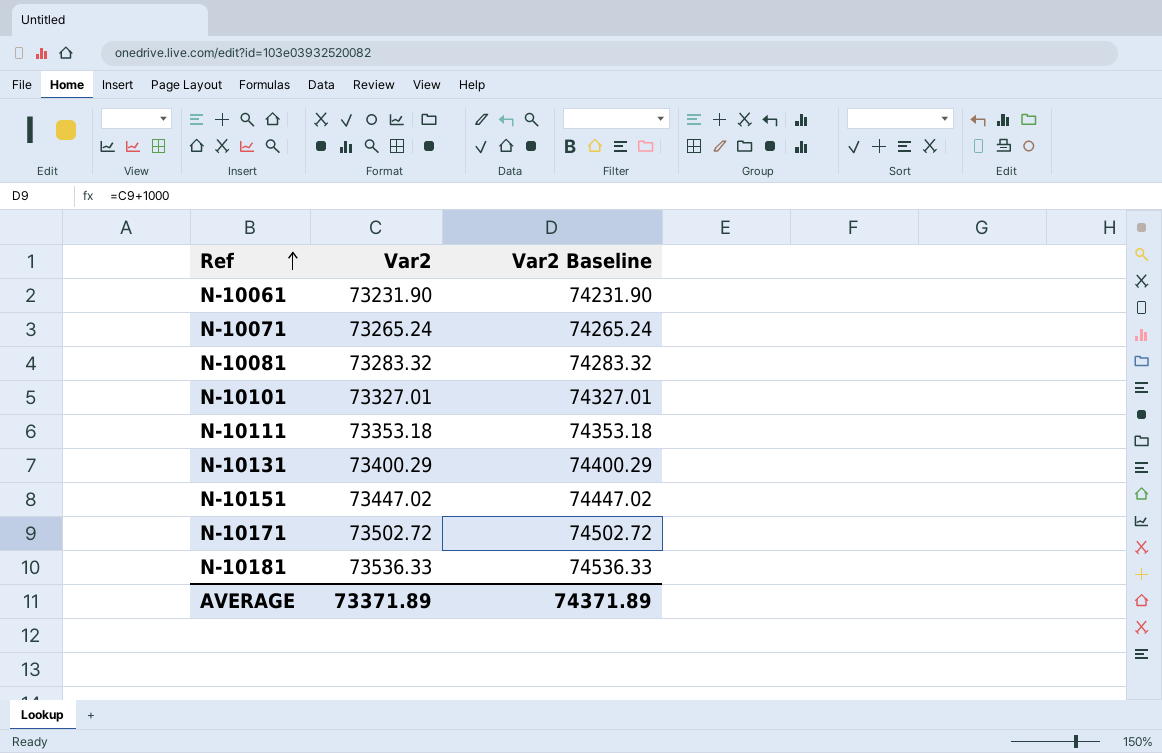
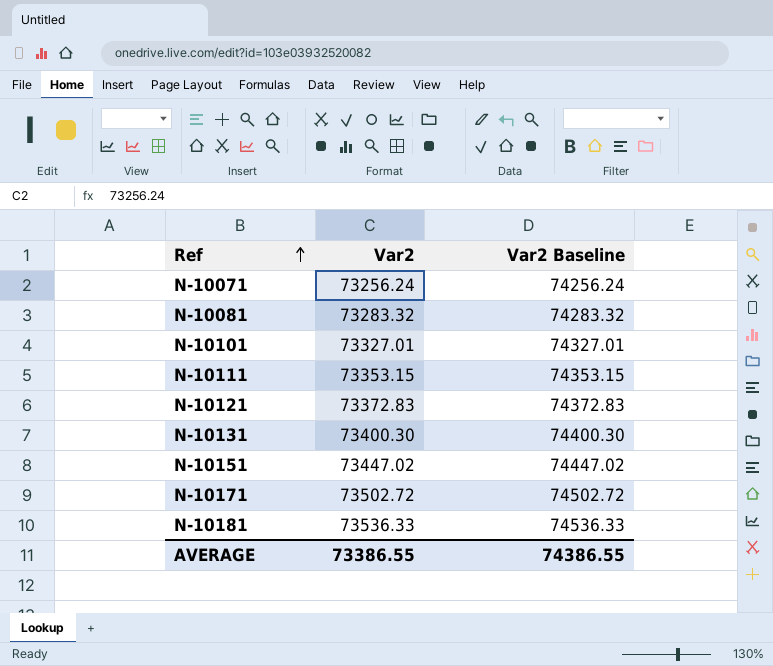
row N-10061: 73231.90 | 74231.90 -> none
N-10071 | Var2: 73265.24 -> 73256.24
N-10071 | Var2 Baseline: 74265.24 -> 74256.24
N-10111 | Var2: 73353.18 -> 73353.15
N-10111 | Var2 Baseline: 74353.18 -> 74353.15
row N-10121: none -> 73372.83 | 74372.83
N-10131 | Var2: 73400.29 -> 73400.30
N-10131 | Var2 Baseline: 74400.29 -> 74400.30
AVERAGE | Var2: 73371.89 -> 73386.55
AVERAGE | Var2 Baseline: 74371.89 -> 74386.55

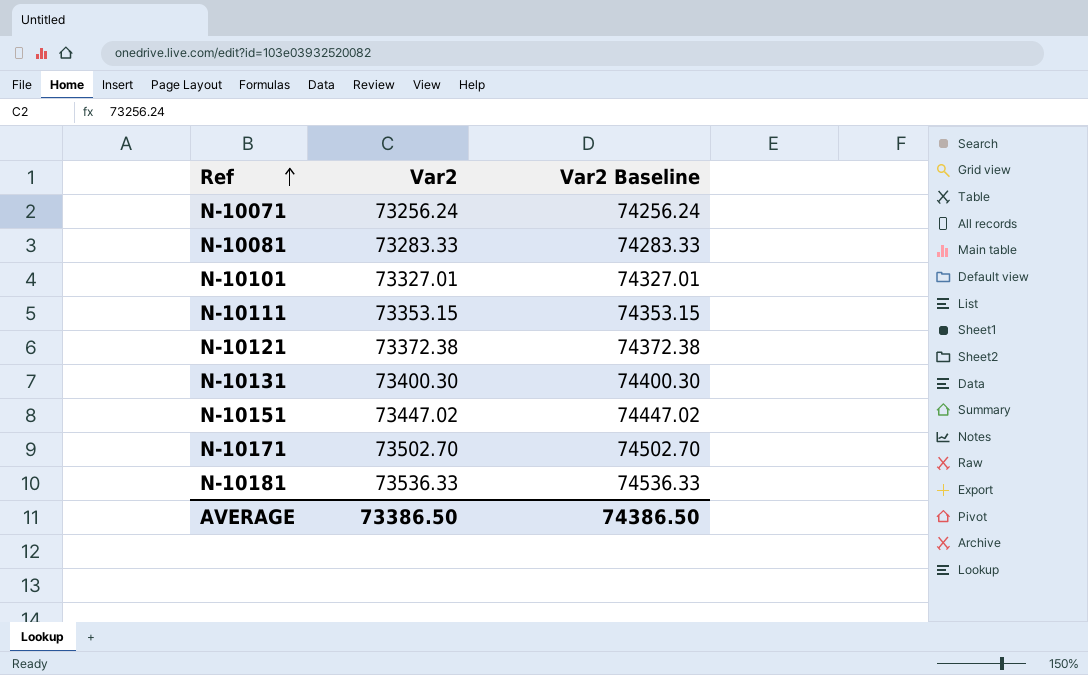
N-10081 | Var2: 73283.32 -> 73283.33
N-10081 | Var2 Baseline: 74283.32 -> 74283.33
N-10121 | Var2: 73372.83 -> 73372.38
N-10121 | Var2 Baseline: 74372.83 -> 74372.38
N-10171 | Var2: 73502.72 -> 73502.70
N-10171 | Var2 Baseline: 74502.72 -> 74502.70
AVERAGE | Var2: 73386.55 -> 73386.50
AVERAGE | Var2 Baseline: 74386.55 -> 74386.50

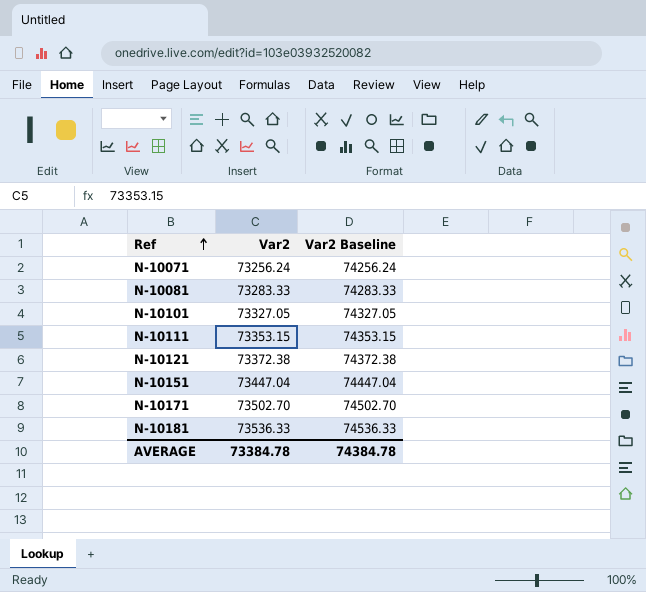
row N-10131: 73400.30 | 74400.30 -> none
N-10101 | Var2: 73327.01 -> 73327.05
N-10101 | Var2 Baseline: 74327.01 -> 74327.05
N-10151 | Var2: 73447.02 -> 73447.04
N-10151 | Var2 Baseline: 74447.02 -> 74447.04
AVERAGE | Var2: 73386.50 -> 73384.78
AVERAGE | Var2 Baseline: 74386.50 -> 74384.78

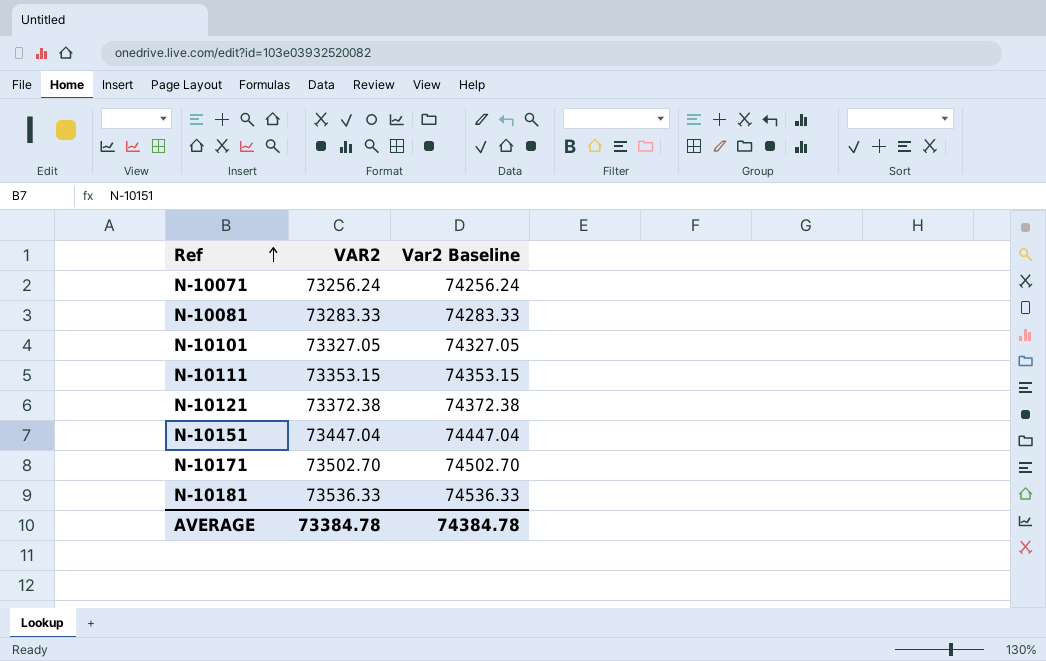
column name: Var2 -> VAR2

